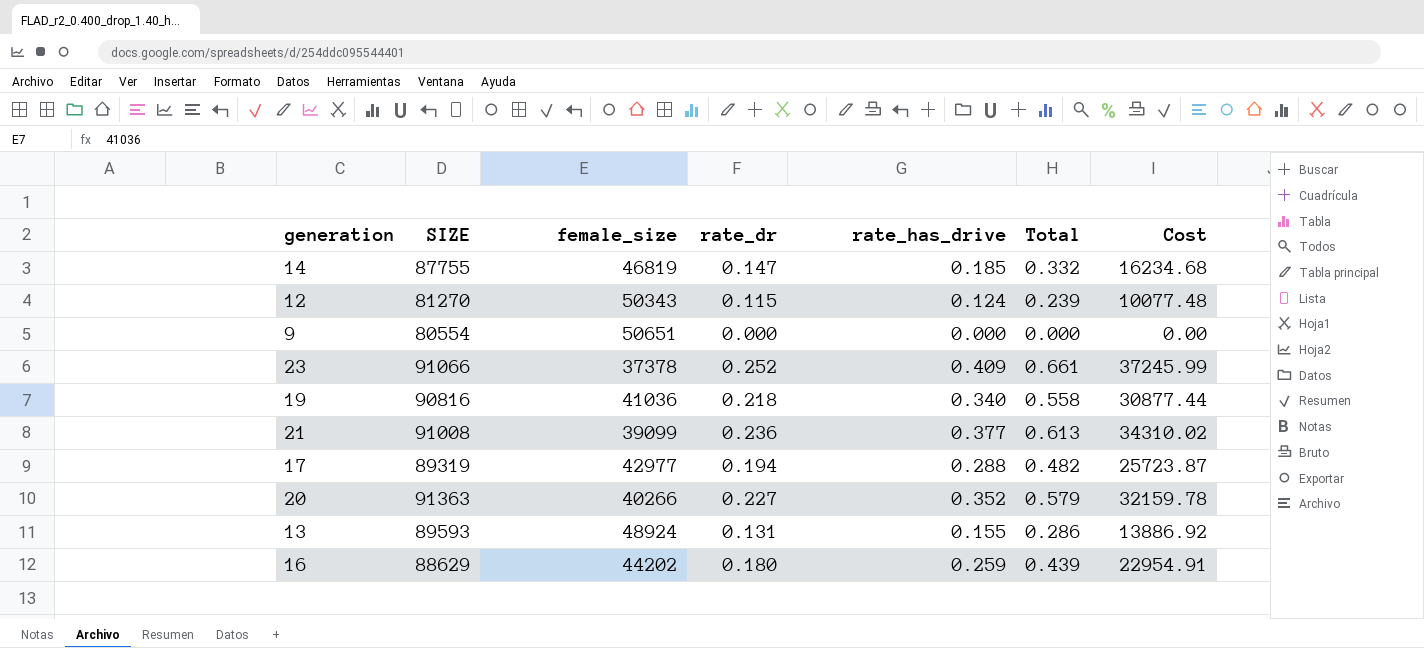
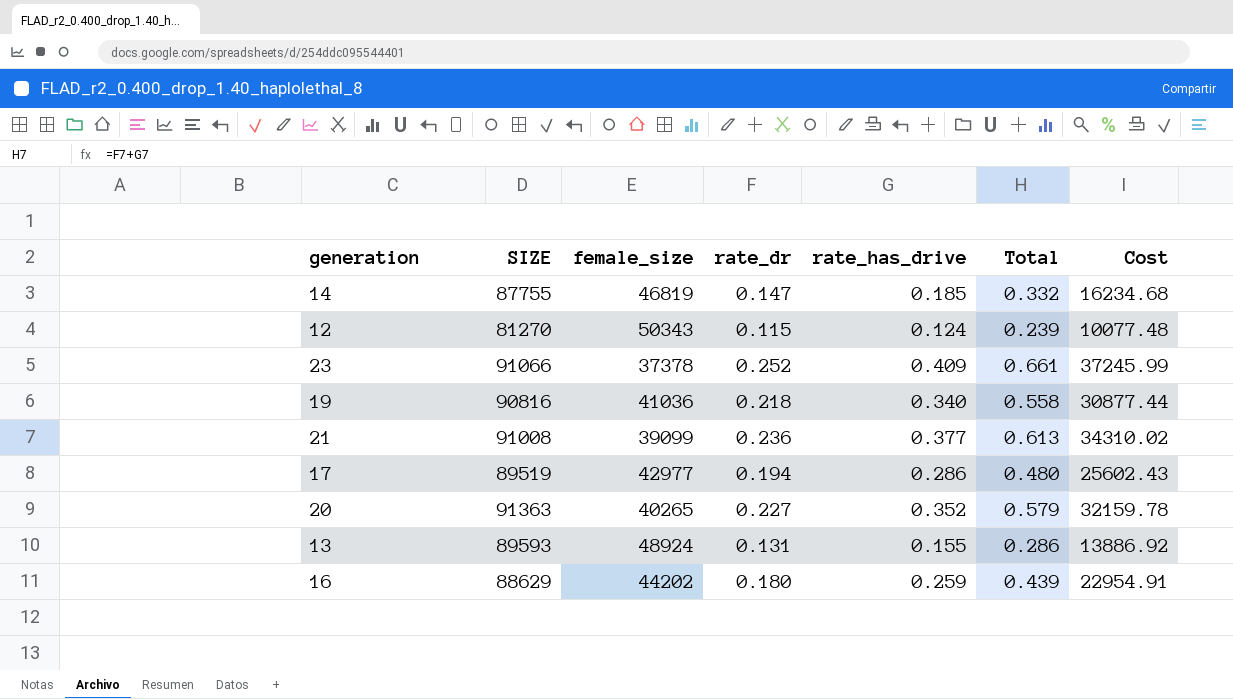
row 9: 80554 | 50651 | 0.000 | 0.000 | 0.000 | 0.00 -> none
17 | SIZE: 89319 -> 89519
17 | rate_has_drive: 0.288 -> 0.286
17 | Total: 0.482 -> 0.480
17 | Cost: 25723.87 -> 25602.43
20 | female_size: 40266 -> 40265

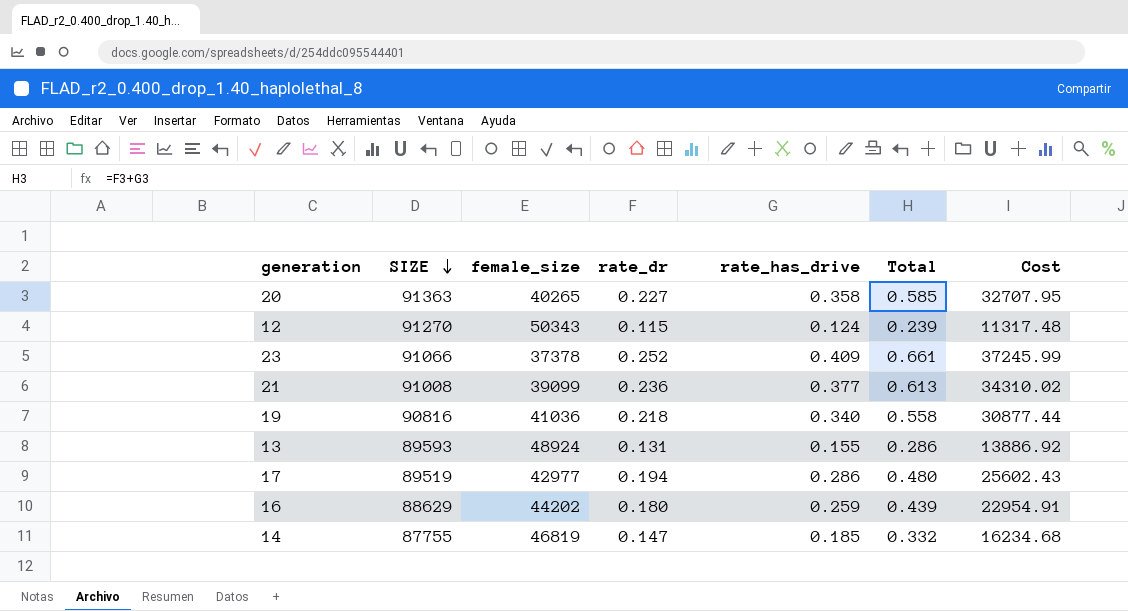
row order: none -> SIZE descending
20 | rate_has_drive: 0.352 -> 0.358
20 | Total: 0.579 -> 0.585
20 | Cost: 32159.78 -> 32707.95
12 | SIZE: 81270 -> 91270
12 | Cost: 10077.48 -> 11317.48

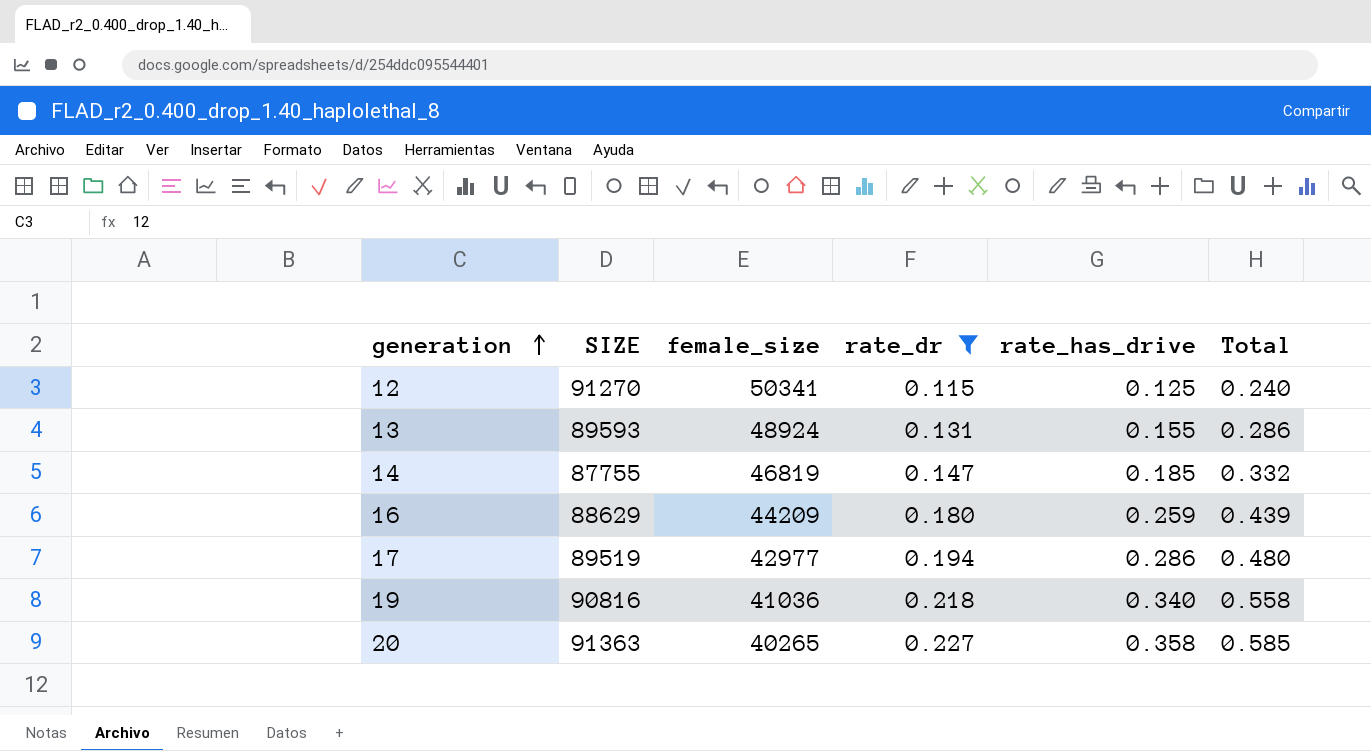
filter: none -> rate_dr <= 0.227
row order: SIZE descending -> generation ascending
column Cost | formula: [SIZE] * [rate_has_drive] -> none
12 | female_size: 50343 -> 50341
12 | rate_has_drive: 0.124 -> 0.125
12 | Total: 0.239 -> 0.240
16 | female_size: 44202 -> 44209

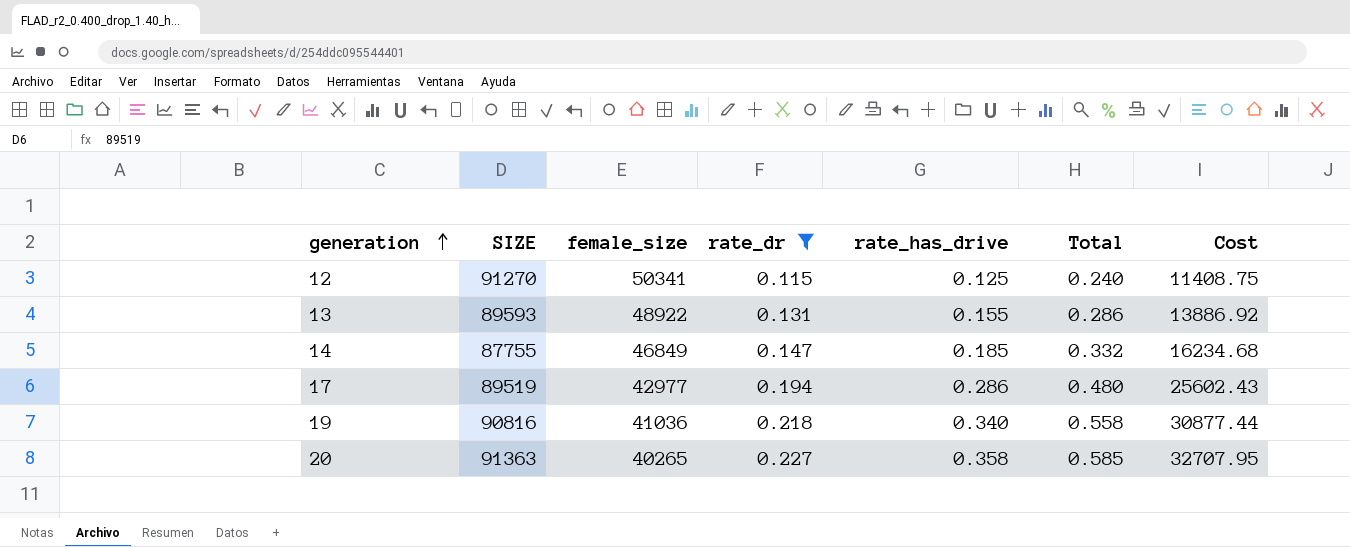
column Cost | formula: none -> [SIZE] * [rate_has_drive]
row 16: 88629 | 44209 | 0.180 | 0.259 | 0.439 -> none
13 | female_size: 48924 -> 48922
14 | female_size: 46819 -> 46849

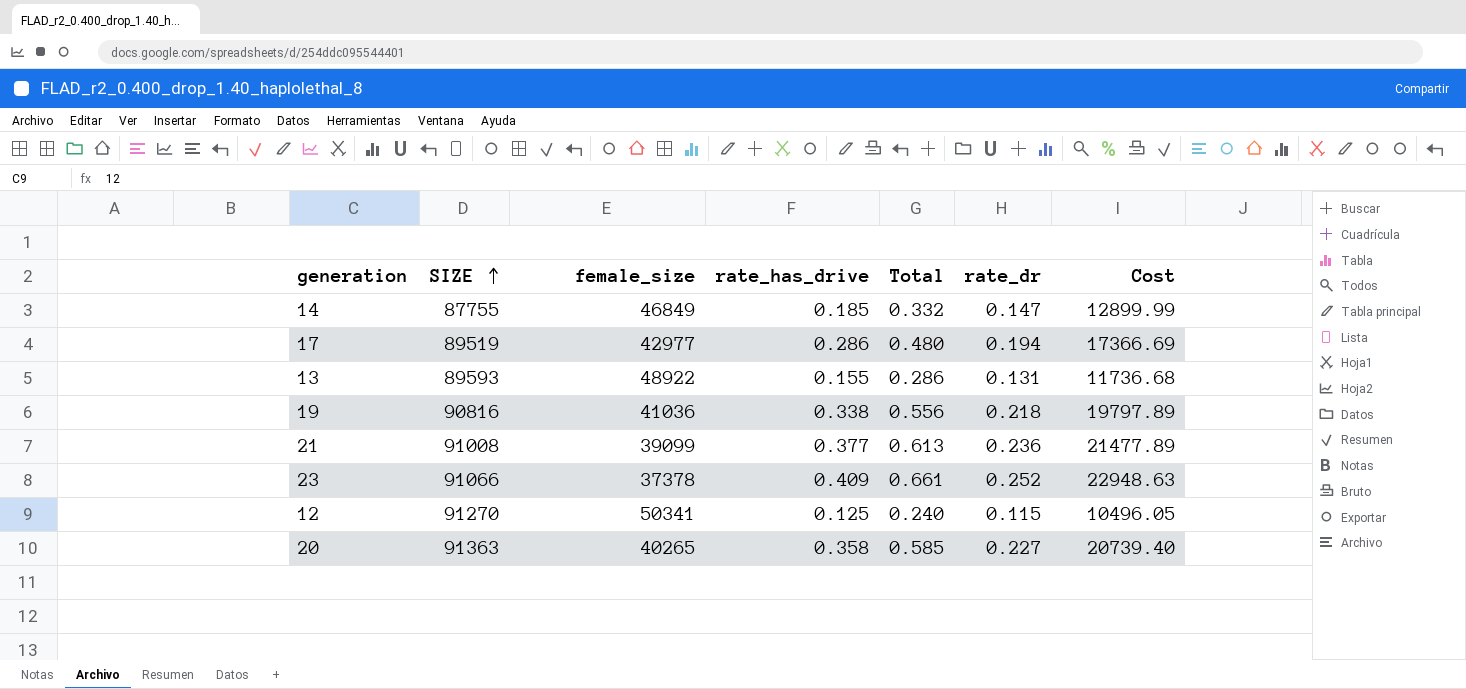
filter: rate_dr <= 0.227 -> none
row order: generation ascending -> SIZE ascending
column rate_dr | position: 4 -> 6
column Cost | formula: [SIZE] * [rate_has_drive] -> [SIZE] * [rate_dr]
19 | rate_has_drive: 0.340 -> 0.338
19 | Total: 0.558 -> 0.556

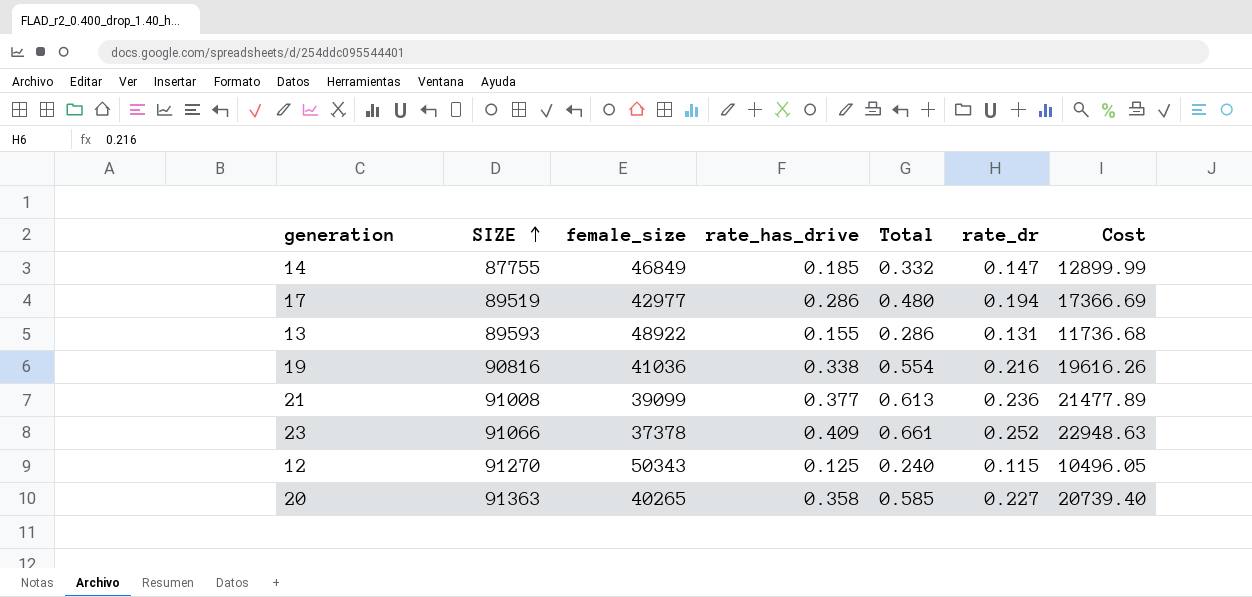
19 | Total: 0.556 -> 0.554
19 | rate_dr: 0.218 -> 0.216
19 | Cost: 19797.89 -> 19616.26
12 | female_size: 50341 -> 50343

